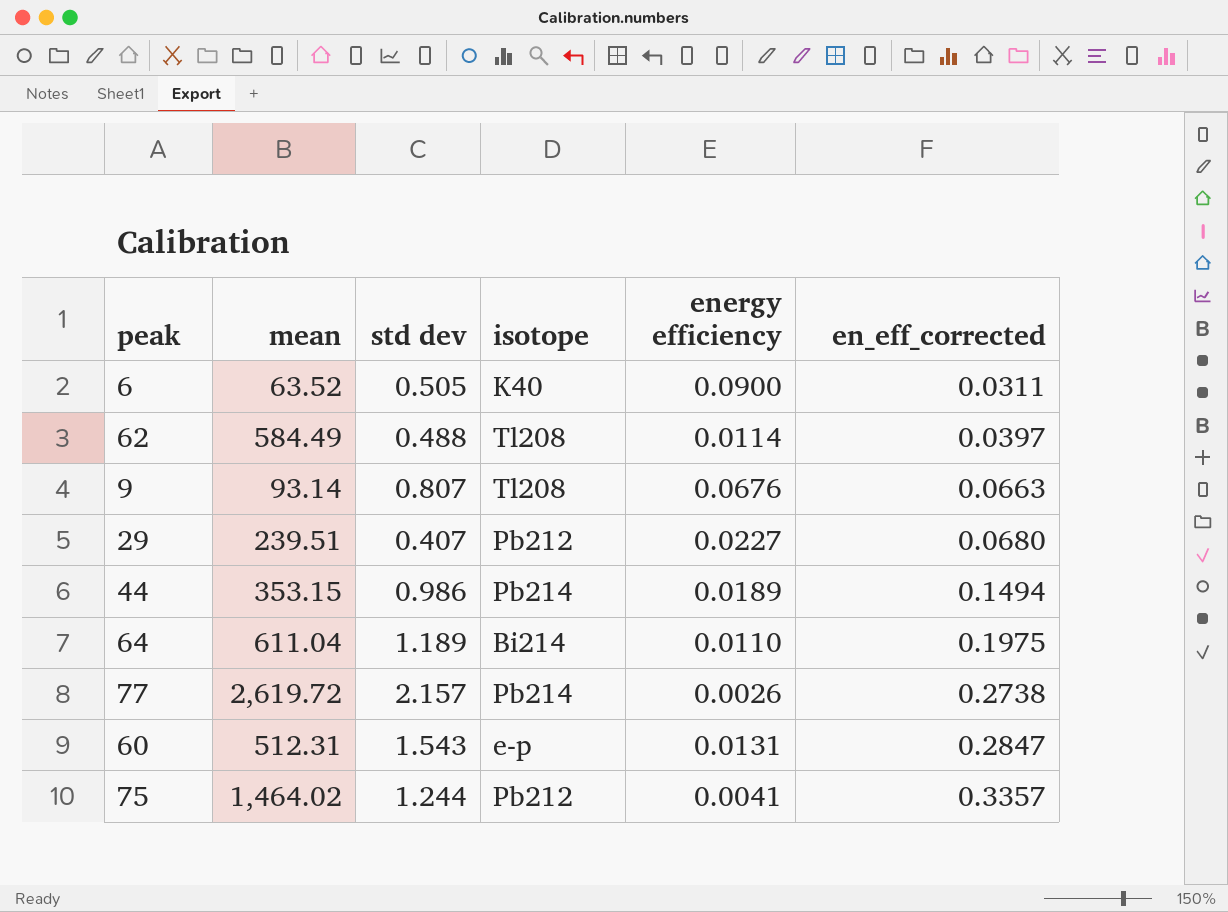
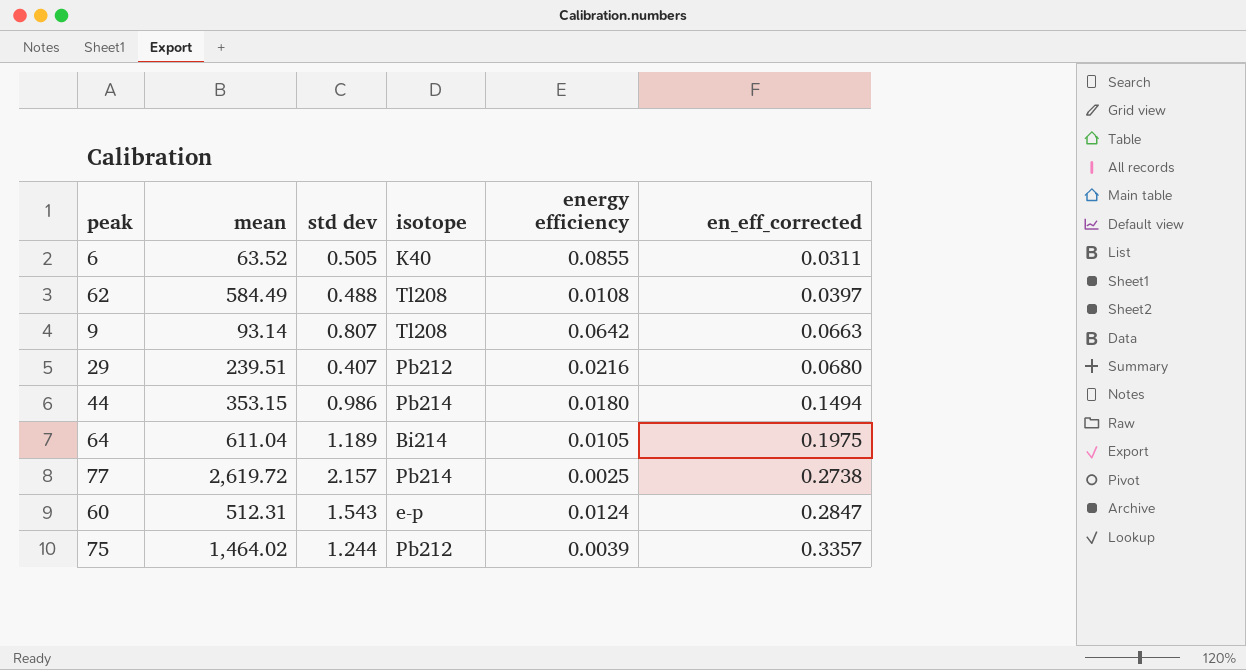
6 | energy efficiency: 0.0900 -> 0.0855
62 | energy efficiency: 0.0114 -> 0.0108
9 | energy efficiency: 0.0676 -> 0.0642
29 | energy efficiency: 0.0227 -> 0.0216
44 | energy efficiency: 0.0189 -> 0.0180
64 | energy efficiency: 0.0110 -> 0.0105
77 | energy efficiency: 0.0026 -> 0.0025
60 | energy efficiency: 0.0131 -> 0.0124
75 | energy efficiency: 0.0041 -> 0.0039

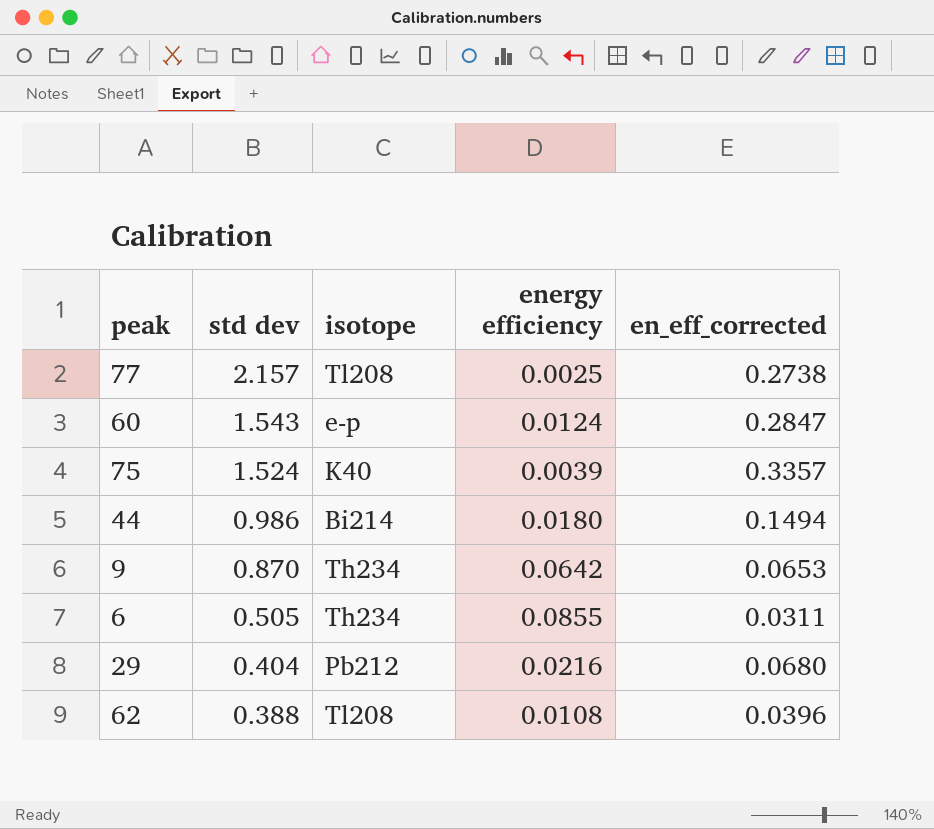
row order: en_eff_corrected ascending -> std dev descending
column mean | position: 2 -> none
row 64: 611.04 | 1.189 | Bi214 | 0.0105 | 0.1975 -> none
77 | isotope: Pb214 -> Tl208
75 | std dev: 1.244 -> 1.524
75 | isotope: Pb212 -> K40
44 | isotope: Pb214 -> Bi214
9 | std dev: 0.807 -> 0.870
9 | isotope: Tl208 -> Th234
9 | en_eff_corrected: 0.0663 -> 0.0653
6 | isotope: K40 -> Th234
29 | std dev: 0.407 -> 0.404
62 | std dev: 0.488 -> 0.388
62 | en_eff_corrected: 0.0397 -> 0.0396

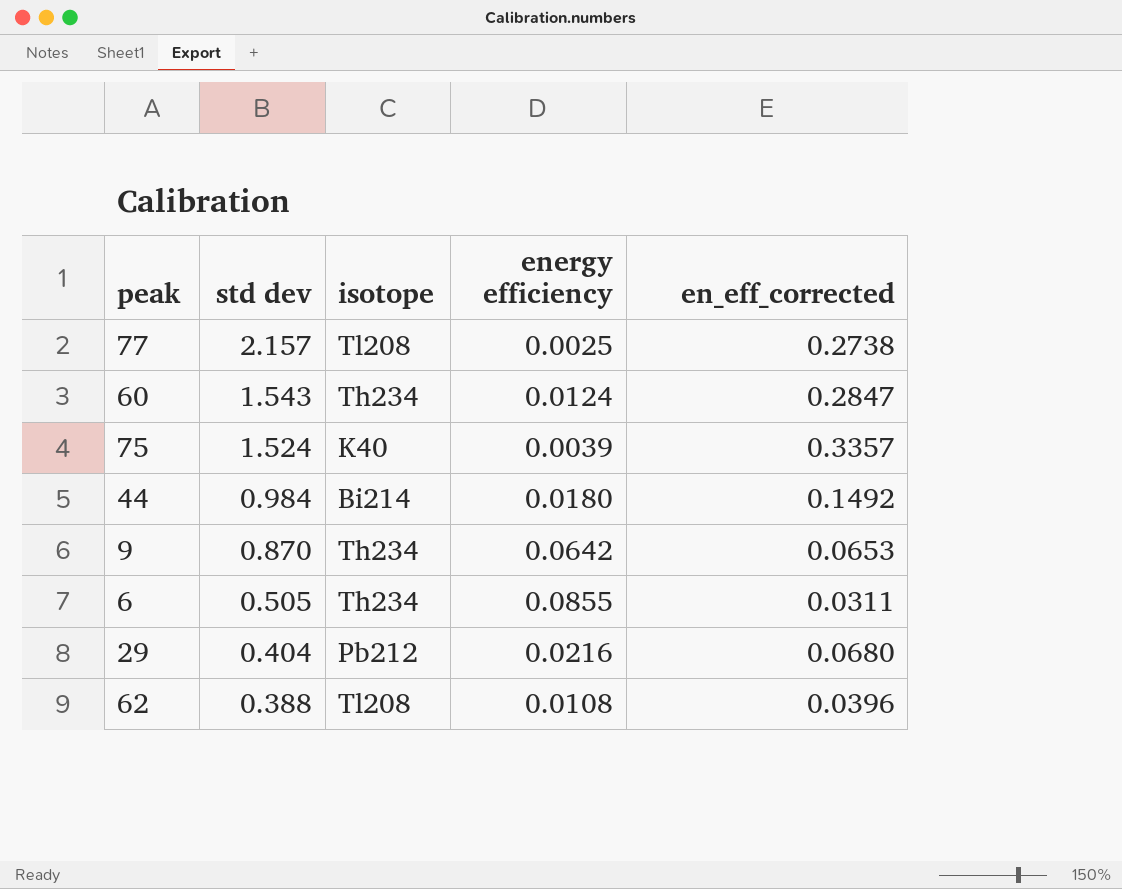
60 | isotope: e-p -> Th234
44 | std dev: 0.986 -> 0.984
44 | en_eff_corrected: 0.1494 -> 0.1492

